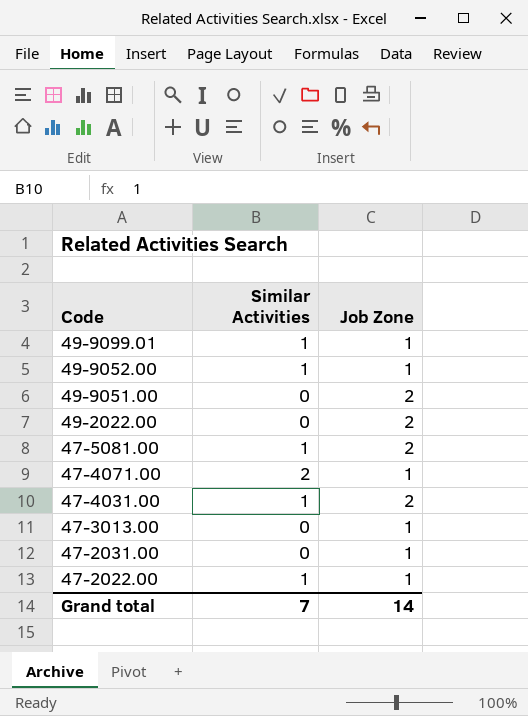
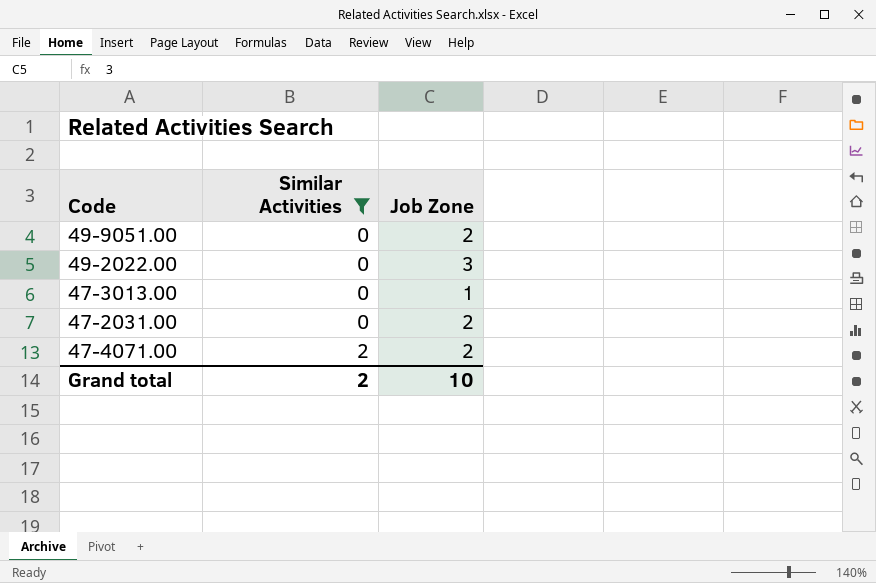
filter: none -> Similar Activities != 1
row order: Code descending -> Similar Activities ascending
49-2022.00 | Job Zone: 2 -> 3
47-2031.00 | Job Zone: 1 -> 2
47-4071.00 | Job Zone: 1 -> 2
Grand total | Similar Activities: 7 -> 2
Grand total | Job Zone: 14 -> 10

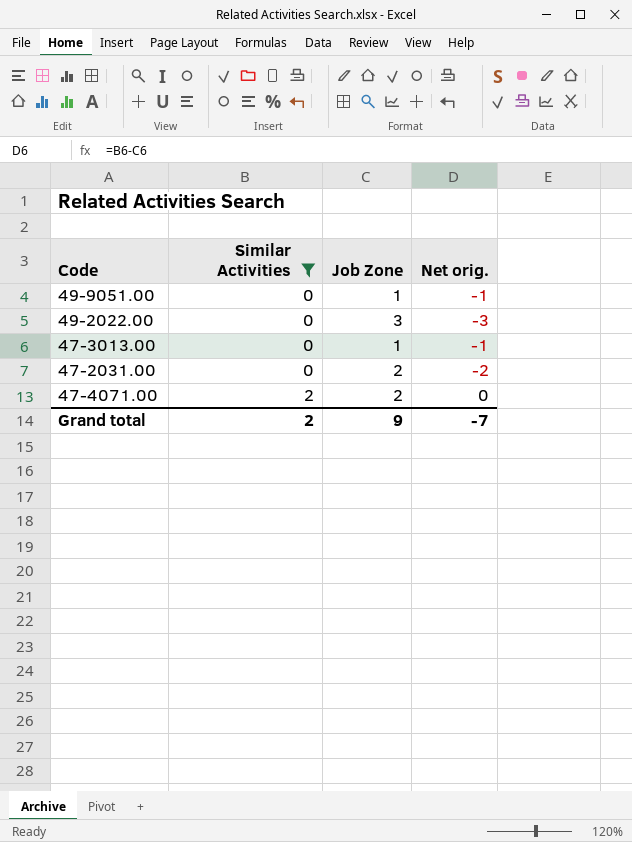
column Net orig. | formula: none -> [Similar Activities] - [Job Zone]
49-9051.00 | Job Zone: 2 -> 1
Grand total | Job Zone: 10 -> 9

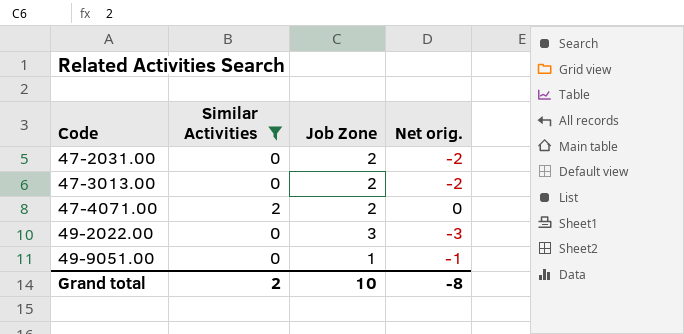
row order: Similar Activities ascending -> Code ascending
47-3013.00 | Job Zone: 1 -> 2
47-3013.00 | Net orig.: -1 -> -2
Grand total | Job Zone: 9 -> 10
Grand total | Net orig.: -7 -> -8

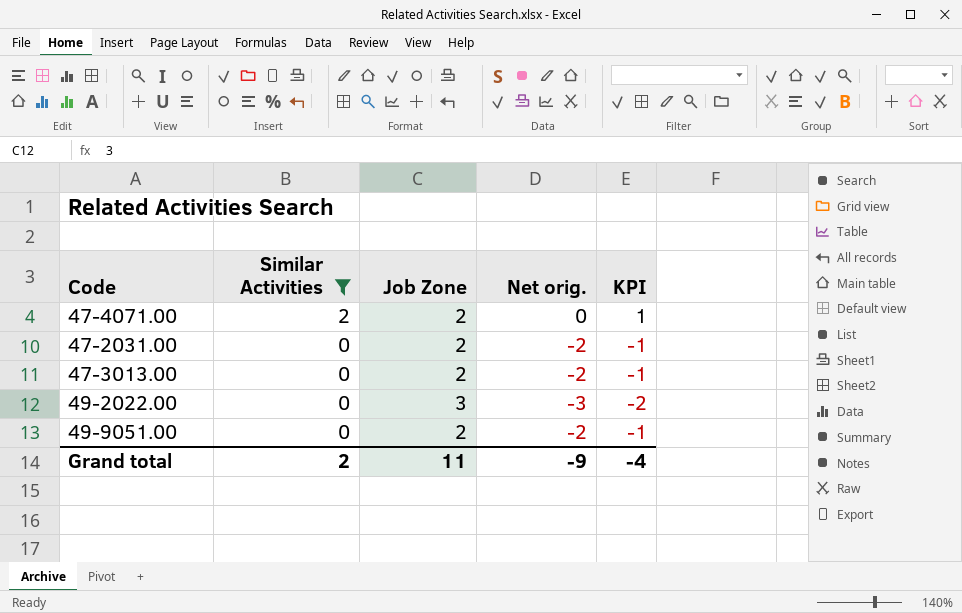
row order: Code ascending -> Similar Activities descending
column KPI | formula: none -> [Net orig.] + 1
49-9051.00 | Job Zone: 1 -> 2
49-9051.00 | Net orig.: -1 -> -2
Grand total | Job Zone: 10 -> 11
Grand total | Net orig.: -8 -> -9

